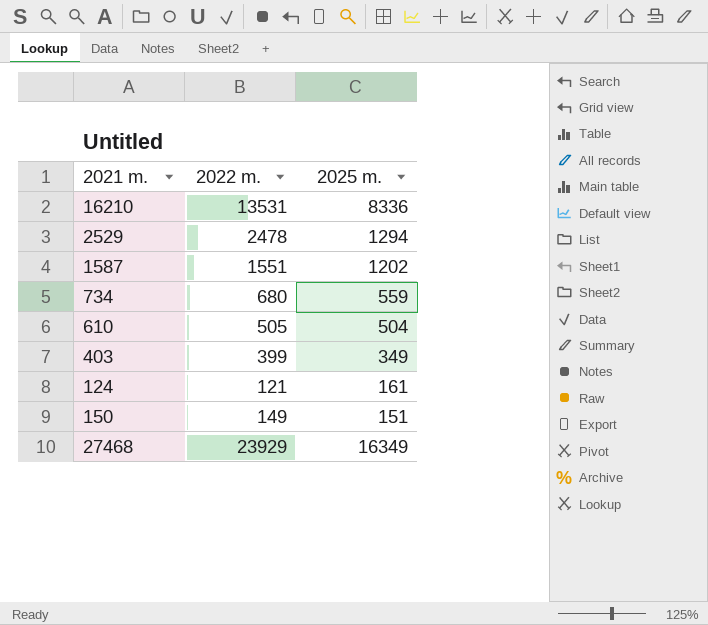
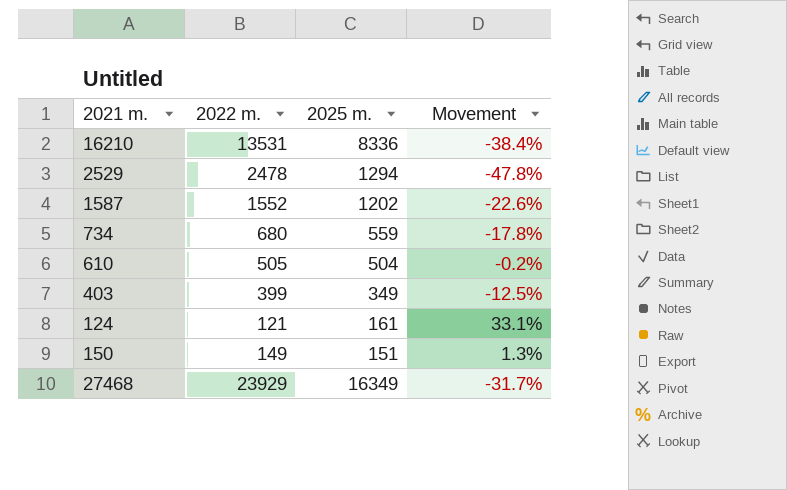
column Movement | formula: none -> ([2025 m.] - [2022 m.]) / [2022 m.]
1587 | 2022 m.: 1551 -> 1552

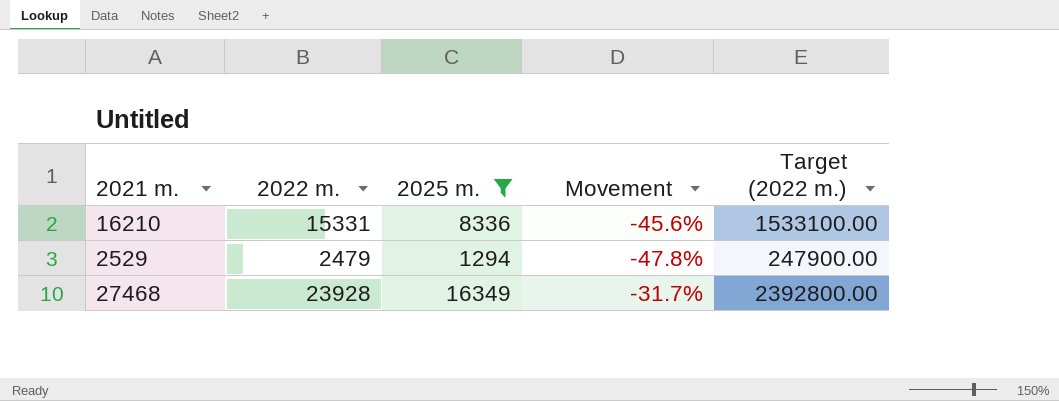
filter: none -> 2025 m. >= 1294
column Target (2022 m.) | formula: none -> [2022 m.] * 100
16210 | 2022 m.: 13531 -> 15331
16210 | Movement: -38.4% -> -45.6%
2529 | 2022 m.: 2478 -> 2479
27468 | 2022 m.: 23929 -> 23928

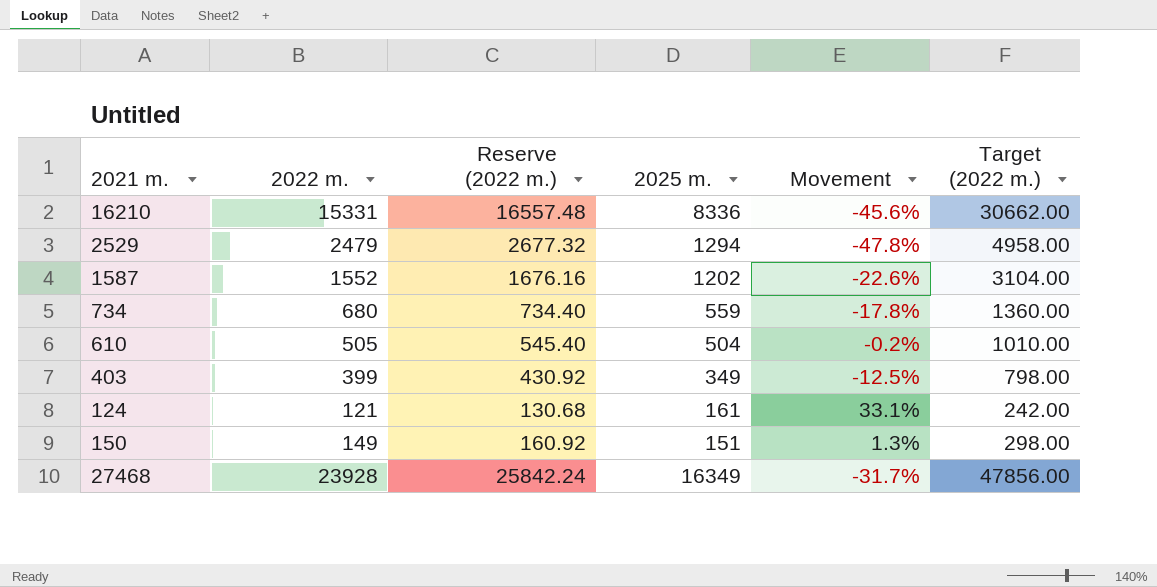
filter: 2025 m. >= 1294 -> none
column Reserve (2022 m.) | formula: none -> [2022 m.] * 1.08
column Target (2022 m.) | formula: [2022 m.] * 100 -> [2022 m.] * 2

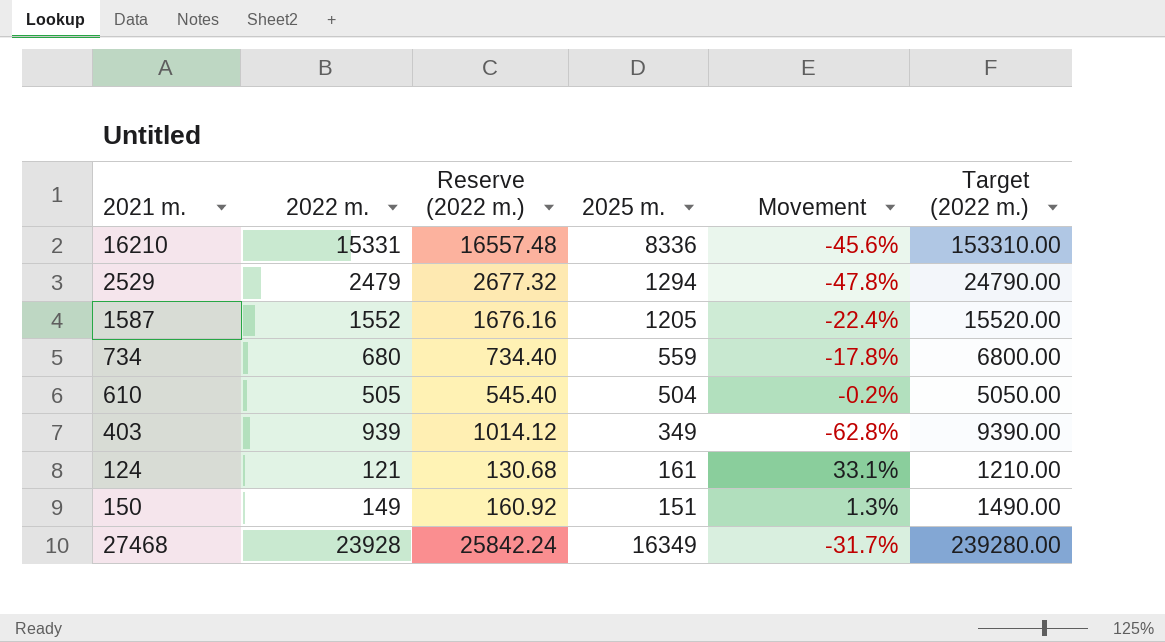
column Target (2022 m.) | formula: [2022 m.] * 2 -> [2022 m.] * 10
1587 | 2025 m.: 1202 -> 1205
1587 | Movement: -22.6% -> -22.4%
403 | 2022 m.: 399 -> 939
403 | Reserve (2022 m.): 430.92 -> 1014.12
403 | Movement: -12.5% -> -62.8%

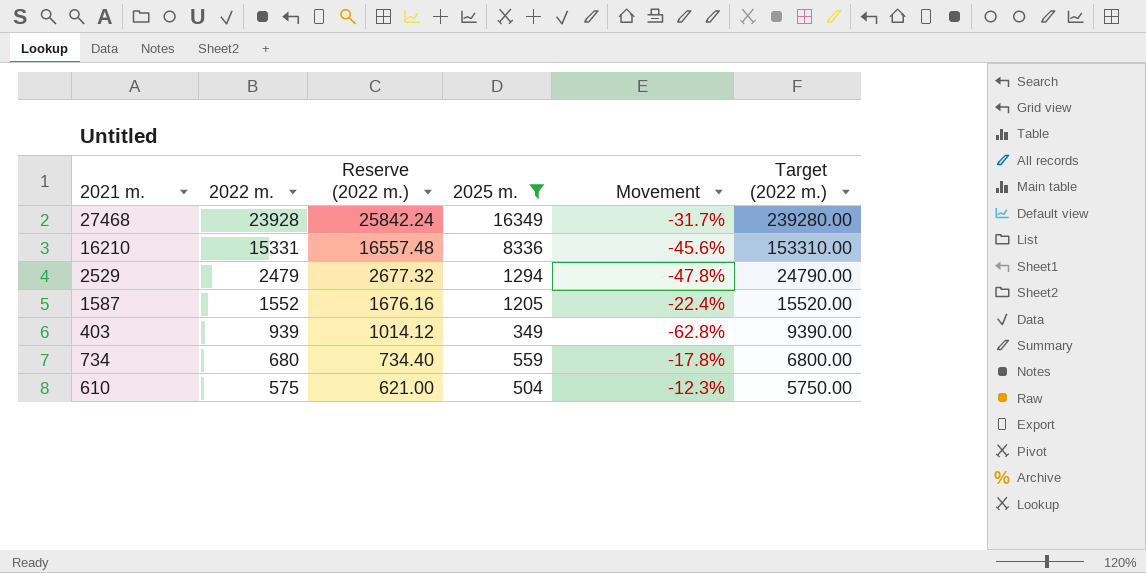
filter: none -> 2025 m. >= 349
row order: none -> 2022 m. descending
610 | 2022 m.: 505 -> 575
610 | Reserve (2022 m.): 545.40 -> 621.00
610 | Movement: -0.2% -> -12.3%
610 | Target (2022 m.): 5050.00 -> 5750.00

